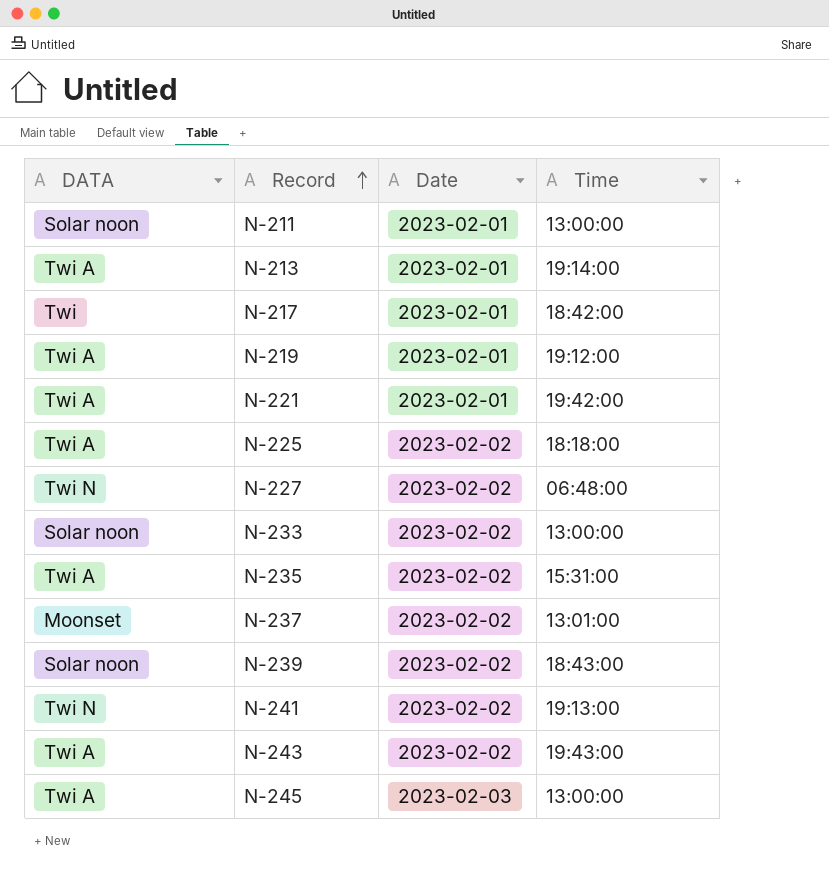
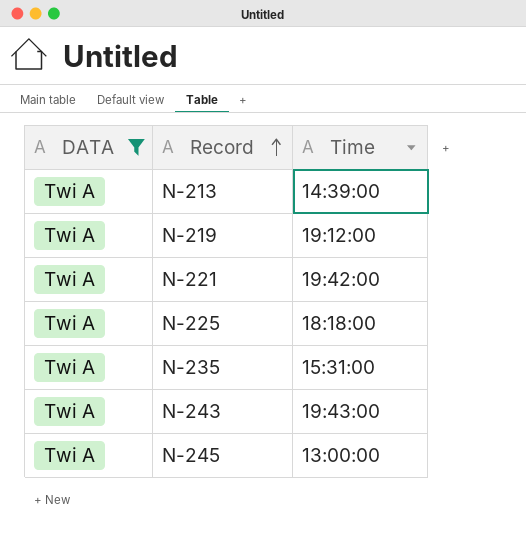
filter: none -> DATA = Twi A
column Date | position: 3 -> none
N-213 | Time: 19:14:00 -> 14:39:00

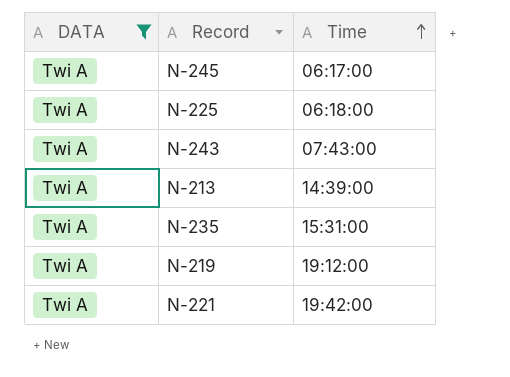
row order: Record ascending -> Time ascending
N-245 | Time: 13:00:00 -> 06:17:00
N-225 | Time: 18:18:00 -> 06:18:00
N-243 | Time: 19:43:00 -> 07:43:00

